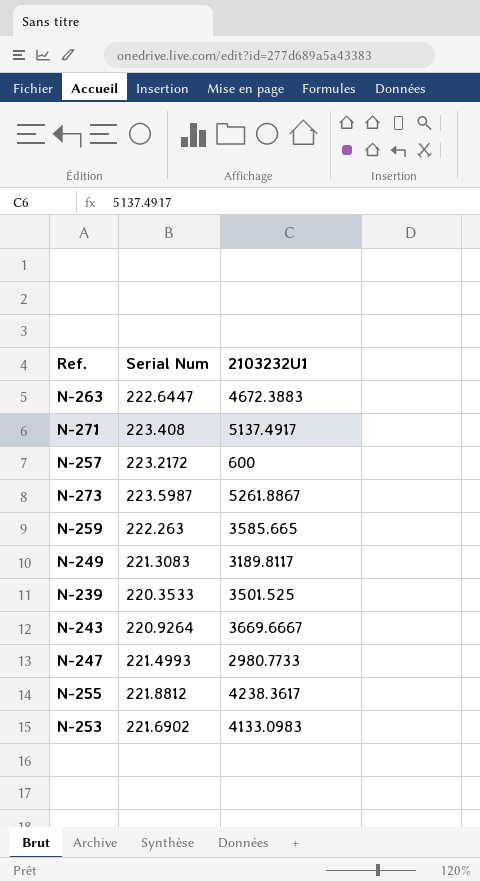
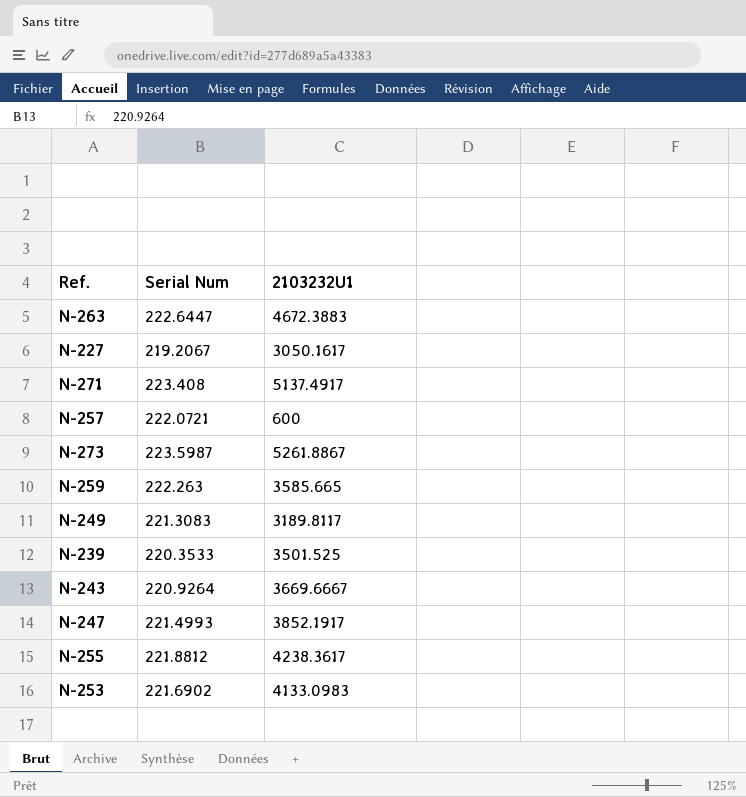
row N-227: none -> 219.2067 | 3050.1617
N-257 | Serial Num: 223.2172 -> 222.0721
N-247 | 2103232U1: 2980.7733 -> 3852.1917

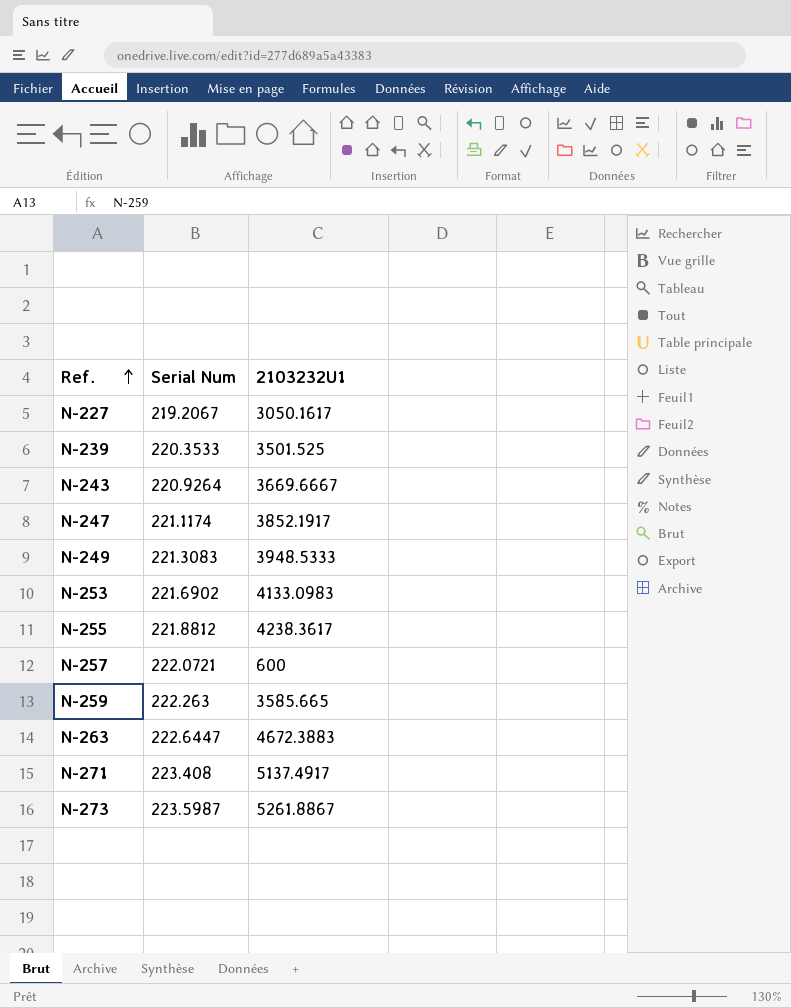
row order: none -> Ref. ascending
N-247 | Serial Num: 221.4993 -> 221.1174
N-249 | 2103232U1: 3189.8117 -> 3948.5333

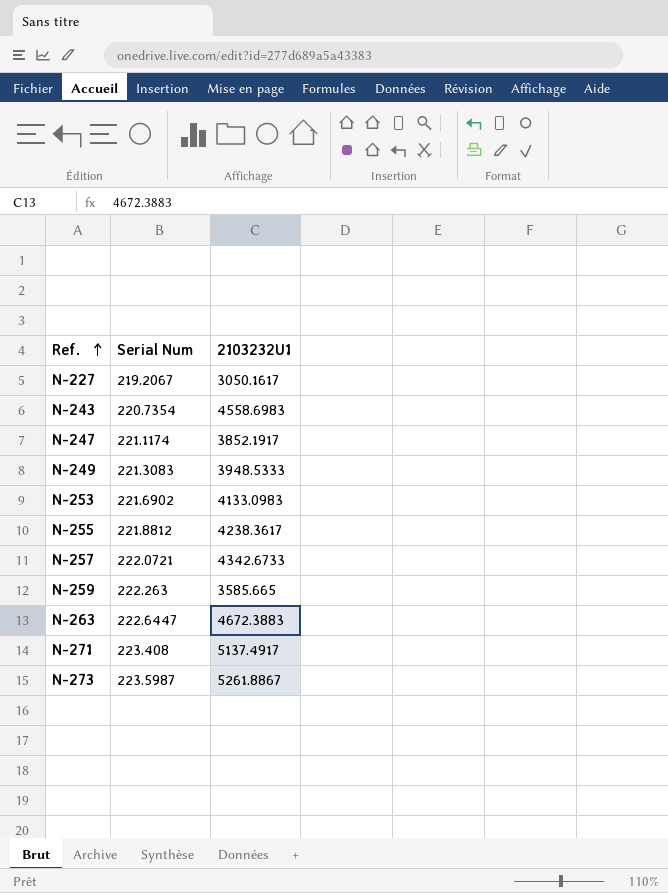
row N-239: 220.3533 | 3501.525 -> none
N-243 | Serial Num: 220.9264 -> 220.7354
N-243 | 2103232U1: 3669.6667 -> 4558.6983
N-257 | 2103232U1: 600 -> 4342.6733

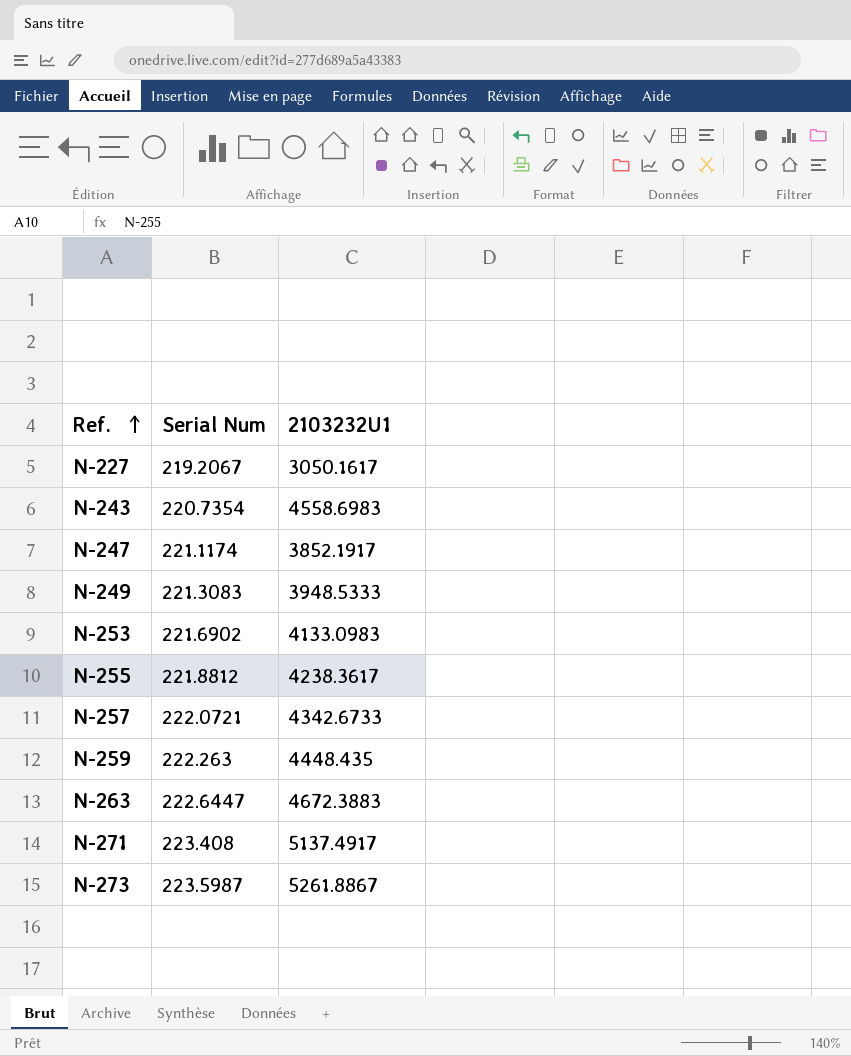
N-259 | 2103232U1: 3585.665 -> 4448.435

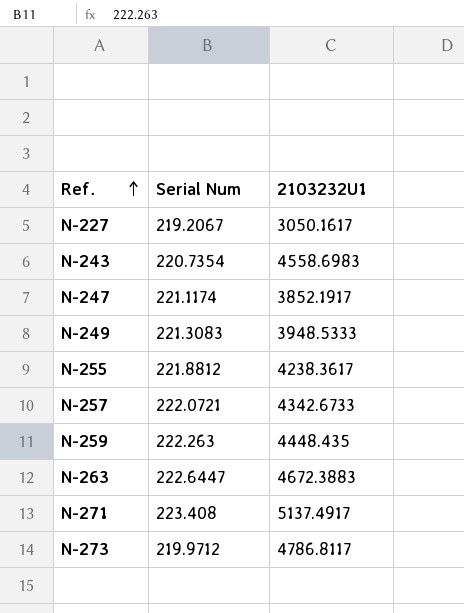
row N-253: 221.6902 | 4133.0983 -> none
N-273 | Serial Num: 223.5987 -> 219.9712
N-273 | 2103232U1: 5261.8867 -> 4786.8117

